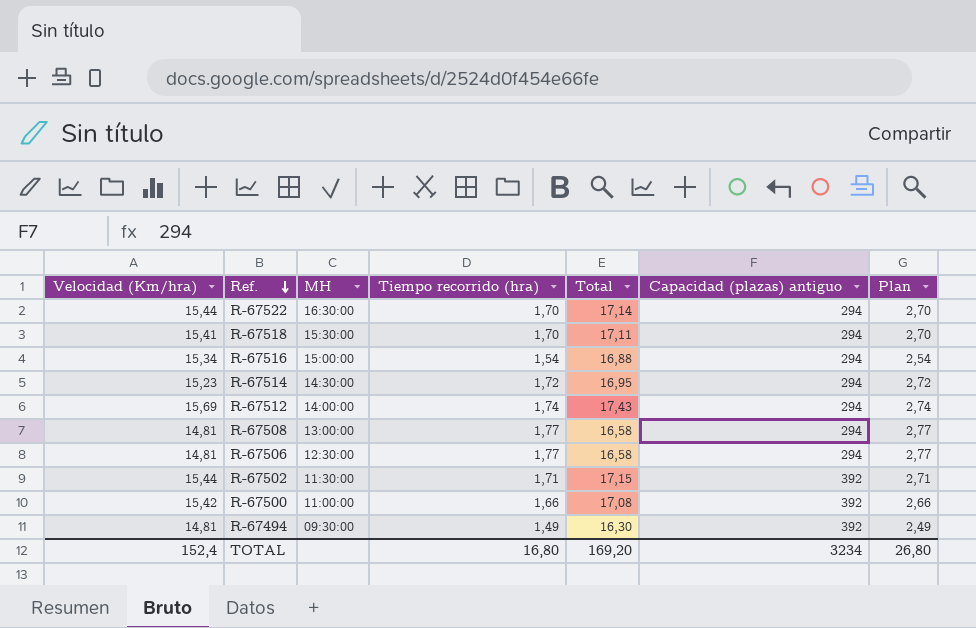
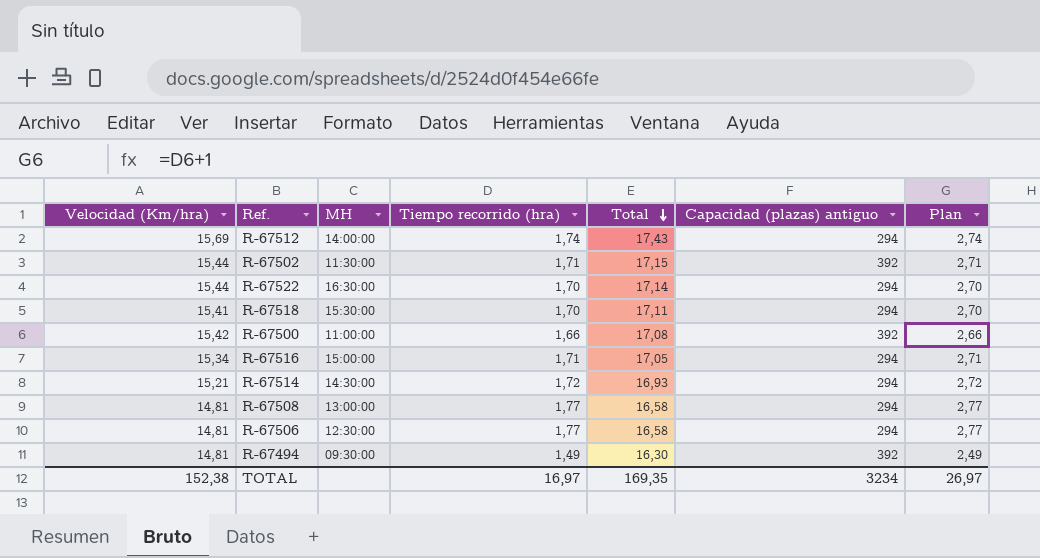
row order: Ref. descending -> Total descending
R-67516 | Tiempo recorrido (hra): 1,54 -> 1,71
R-67516 | Total: 16,88 -> 17,05
R-67516 | Plan: 2,54 -> 2,71
R-67514 | Velocidad (Km/hra): 15,23 -> 15,21
R-67514 | Total: 16,95 -> 16,93
TOTAL | Velocidad (Km/hra): 152,4 -> 152,38
TOTAL | Tiempo recorrido (hra): 16,80 -> 16,97
TOTAL | Total: 169,20 -> 169,35
TOTAL | Plan: 26,80 -> 26,97

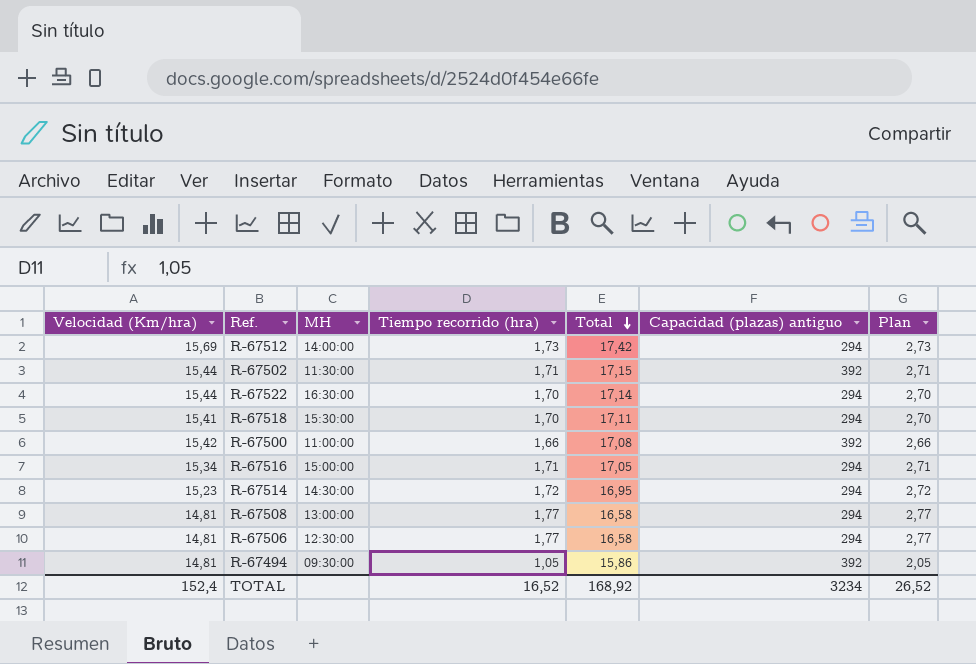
R-67512 | Tiempo recorrido (hra): 1,74 -> 1,73
R-67512 | Total: 17,43 -> 17,42
R-67512 | Plan: 2,74 -> 2,73
R-67514 | Velocidad (Km/hra): 15,21 -> 15,23
R-67514 | Total: 16,93 -> 16,95
R-67494 | Tiempo recorrido (hra): 1,49 -> 1,05
R-67494 | Total: 16,30 -> 15,86
R-67494 | Plan: 2,49 -> 2,05
TOTAL | Velocidad (Km/hra): 152,38 -> 152,4
TOTAL | Tiempo recorrido (hra): 16,97 -> 16,52
TOTAL | Total: 169,35 -> 168,92
TOTAL | Plan: 26,97 -> 26,52

